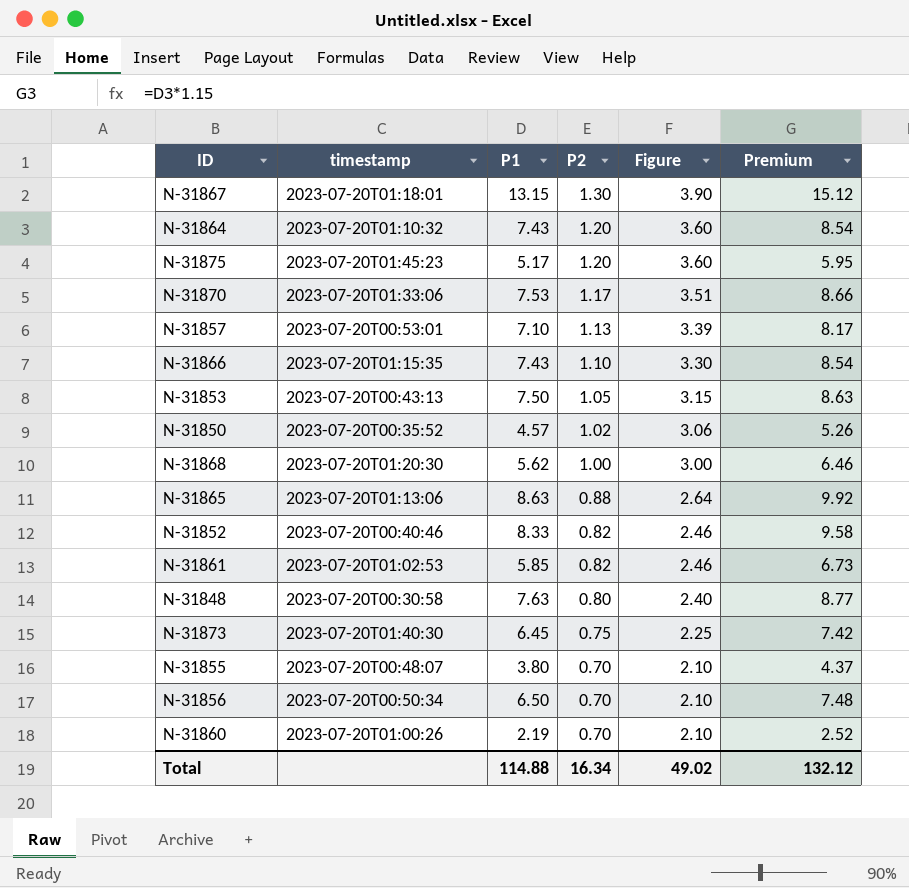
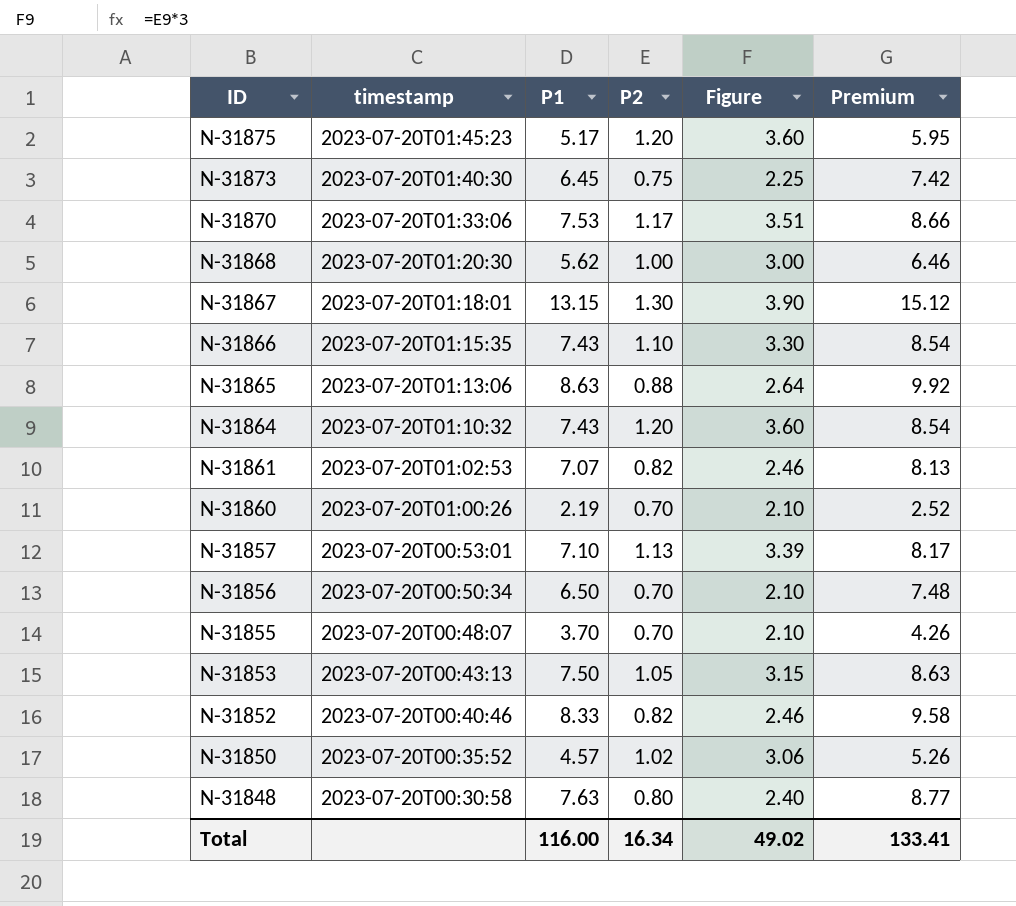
row order: P2 descending -> ID descending
N-31861 | P1: 5.85 -> 7.07
N-31861 | Premium: 6.73 -> 8.13
N-31855 | P1: 3.80 -> 3.70
N-31855 | Premium: 4.37 -> 4.26
Total | P1: 114.88 -> 116.00
Total | Premium: 132.12 -> 133.41

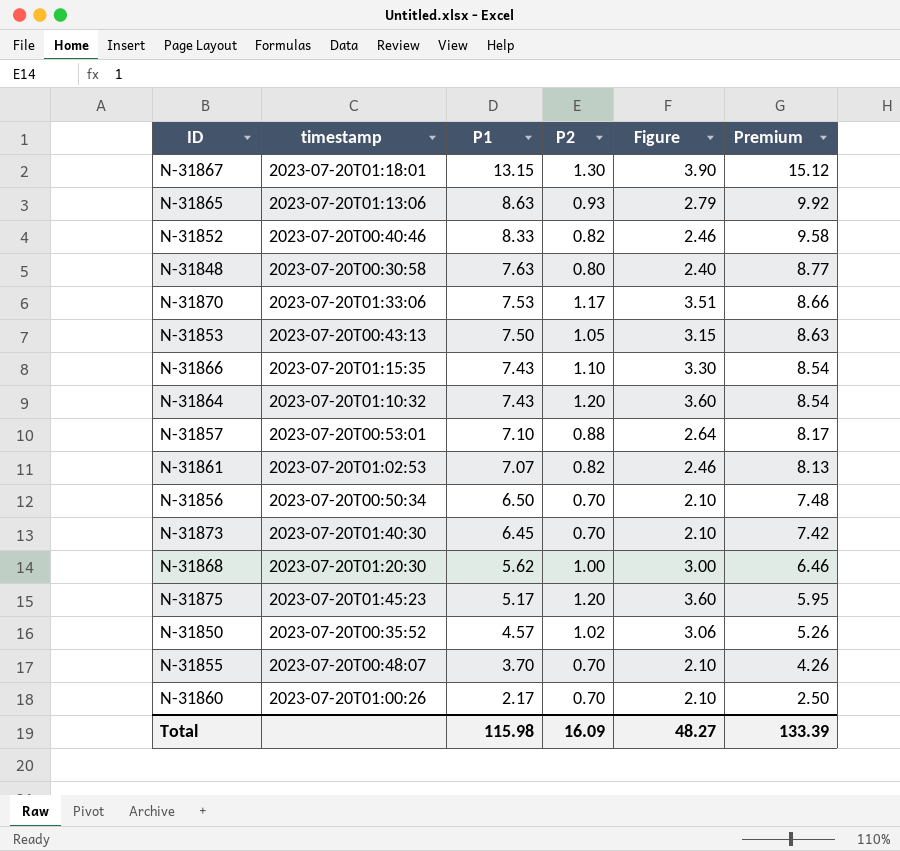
row order: ID descending -> P1 descending
N-31865 | P2: 0.88 -> 0.93
N-31865 | Figure: 2.64 -> 2.79
N-31857 | P2: 1.13 -> 0.88
N-31857 | Figure: 3.39 -> 2.64
N-31873 | P2: 0.75 -> 0.70
N-31873 | Figure: 2.25 -> 2.10
N-31860 | P1: 2.19 -> 2.17
N-31860 | Premium: 2.52 -> 2.50
Total | P1: 116.00 -> 115.98
Total | P2: 16.34 -> 16.09
Total | Figure: 49.02 -> 48.27
Total | Premium: 133.41 -> 133.39

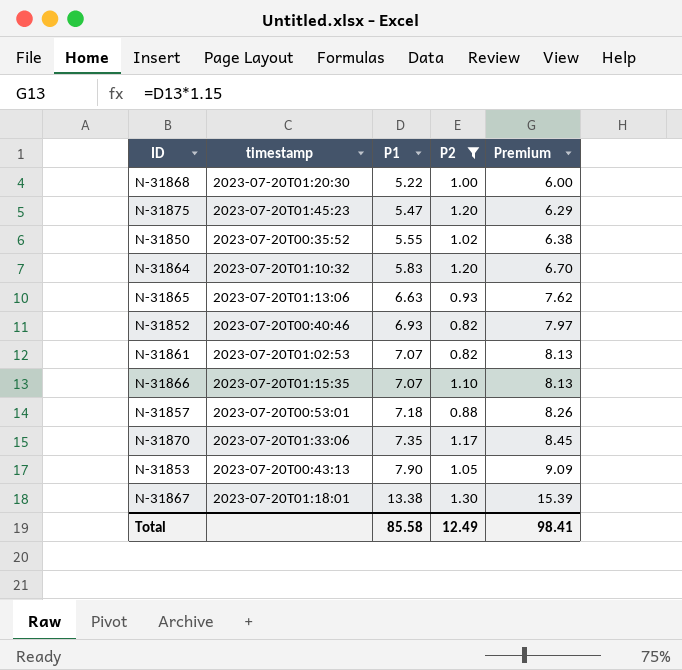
filter: none -> P2 >= 0.82
row order: P1 descending -> P1 ascending
column Figure | formula: [P2] * 3 -> none
N-31868 | P1: 5.62 -> 5.22
N-31868 | Premium: 6.46 -> 6.00
N-31875 | P1: 5.17 -> 5.47
N-31875 | Premium: 5.95 -> 6.29
N-31850 | P1: 4.57 -> 5.55
N-31850 | Premium: 5.26 -> 6.38
N-31864 | P1: 7.43 -> 5.83
N-31864 | Premium: 8.54 -> 6.70
N-31865 | P1: 8.63 -> 6.63
N-31865 | Premium: 9.92 -> 7.62
N-31852 | P1: 8.33 -> 6.93
N-31852 | Premium: 9.58 -> 7.97
N-31866 | P1: 7.43 -> 7.07
N-31866 | Premium: 8.54 -> 8.13
N-31857 | P1: 7.10 -> 7.18
N-31857 | Premium: 8.17 -> 8.26
N-31870 | P1: 7.53 -> 7.35
N-31870 | Premium: 8.66 -> 8.45
N-31853 | P1: 7.50 -> 7.90
N-31853 | Premium: 8.63 -> 9.09
N-31867 | P1: 13.15 -> 13.38
N-31867 | Premium: 15.12 -> 15.39
Total | P1: 115.98 -> 85.58
Total | P2: 16.09 -> 12.49
Total | Premium: 133.39 -> 98.41

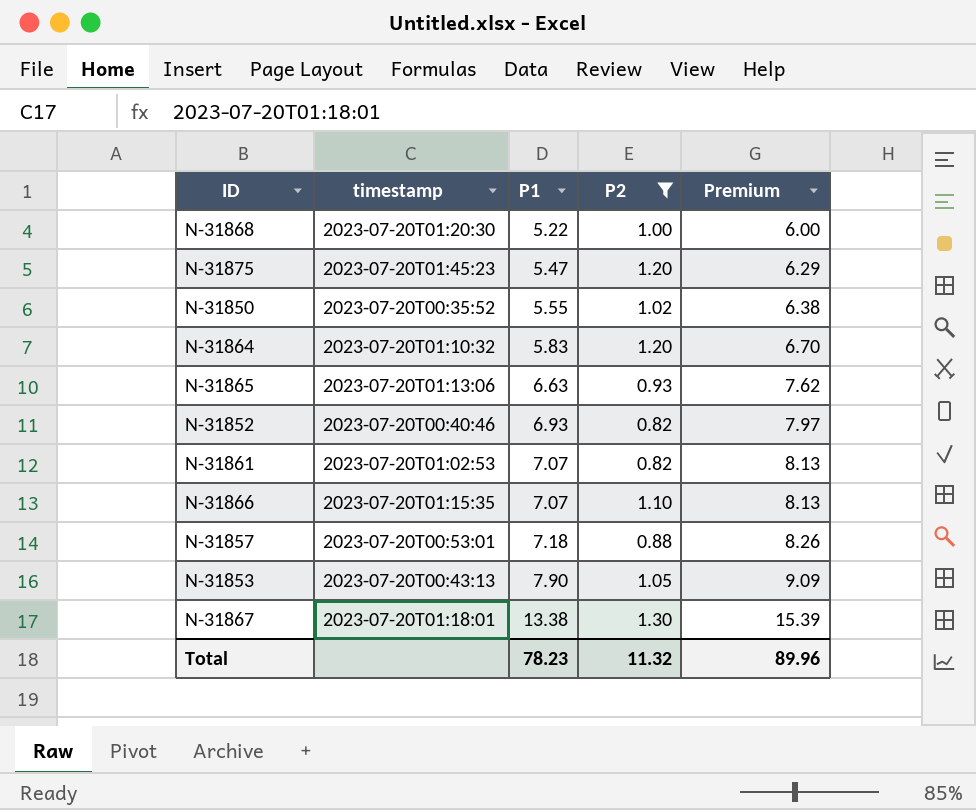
row N-31870: 2023-07-20T01:33:06 | 7.35 | 1.17 | 8.45 -> none
Total | P1: 85.58 -> 78.23
Total | P2: 12.49 -> 11.32
Total | Premium: 98.41 -> 89.96

